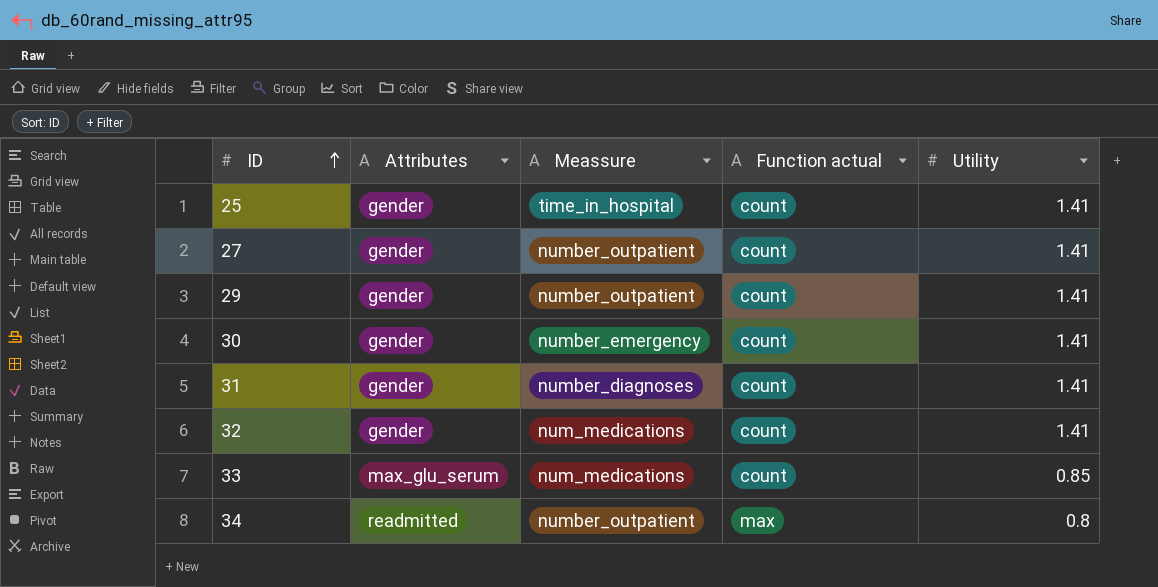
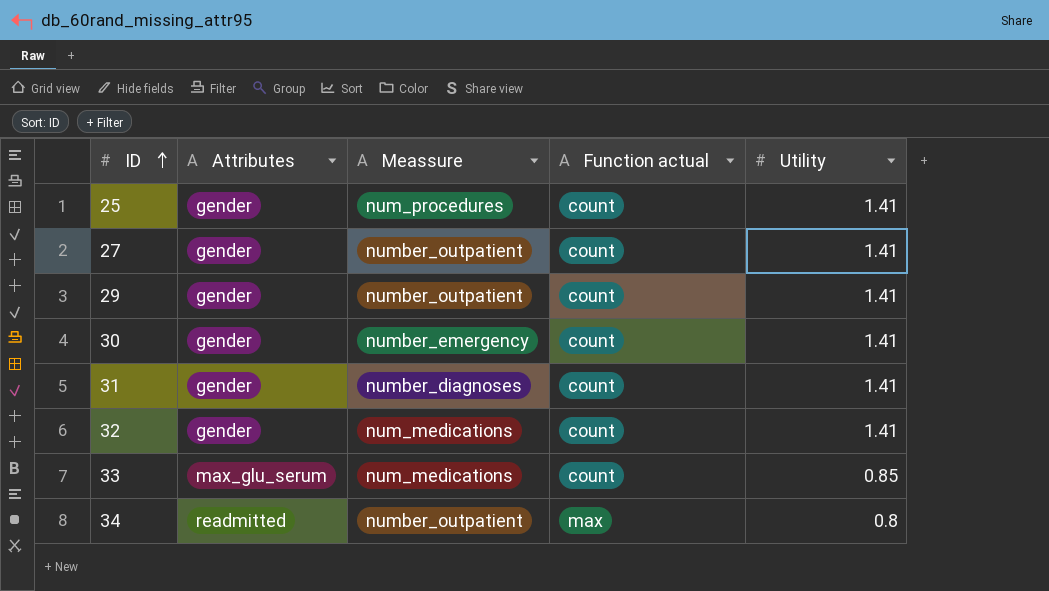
25 | Meassure: time_in_hospital -> num_procedures

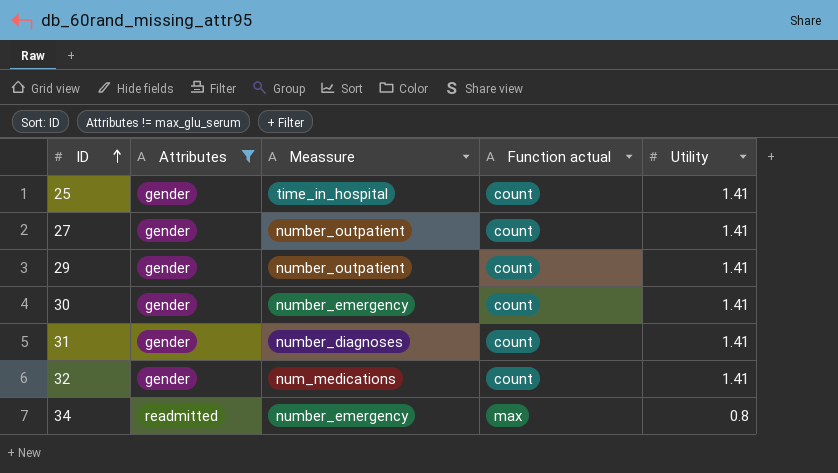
filter: none -> Attributes != max_glu_serum
25 | Meassure: num_procedures -> time_in_hospital
34 | Meassure: number_outpatient -> number_emergency

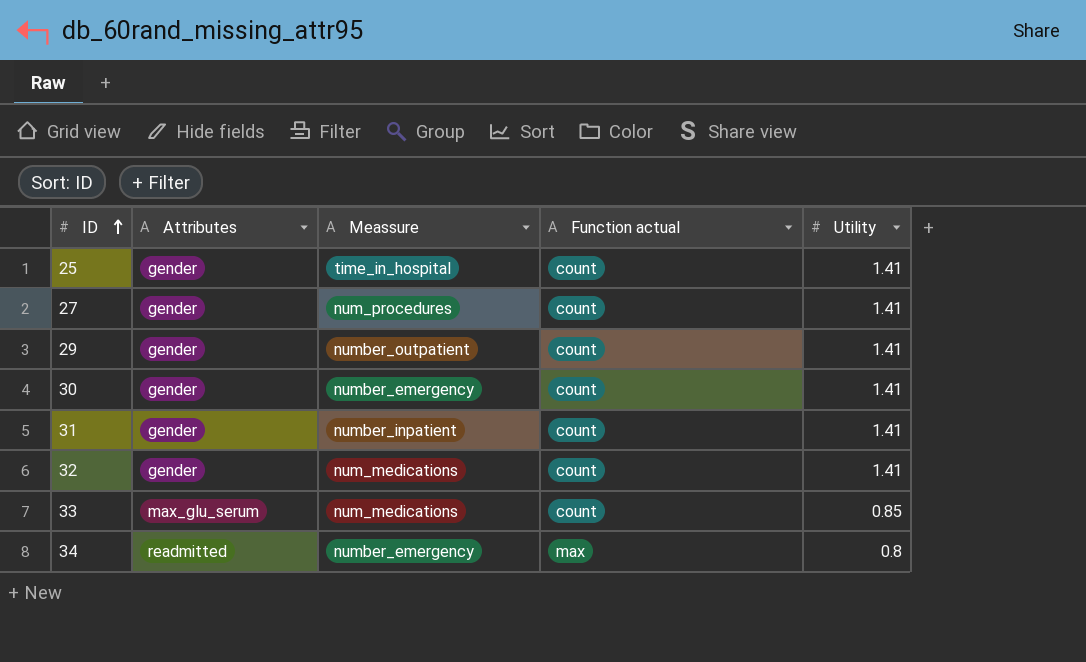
filter: Attributes != max_glu_serum -> none
27 | Meassure: number_outpatient -> num_procedures
31 | Meassure: number_diagnoses -> number_inpatient

